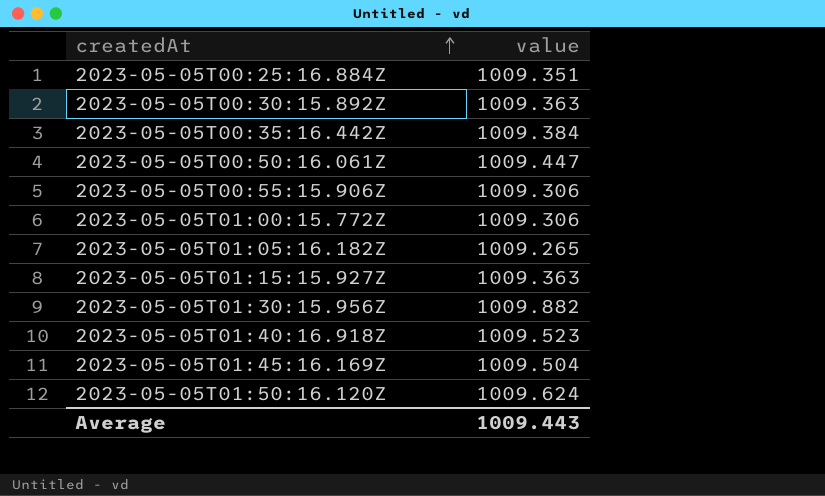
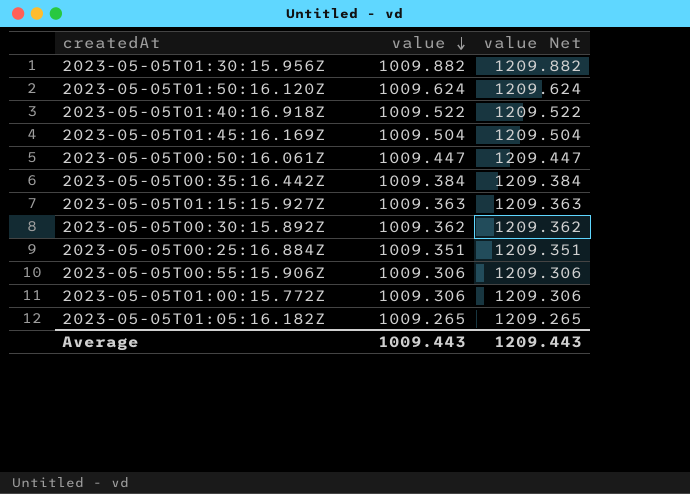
row order: createdAt ascending -> value descending
column value Net | formula: none -> [value] + 200
2023-05-05T01:40:16.918Z | value: 1009.523 -> 1009.522
2023-05-05T00:30:15.892Z | value: 1009.363 -> 1009.362

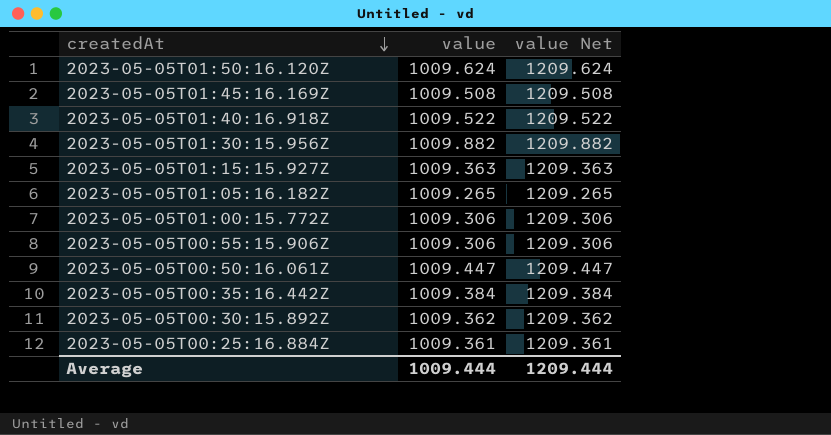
row order: value descending -> createdAt descending
2023-05-05T01:45:16.169Z | value: 1009.504 -> 1009.508
2023-05-05T01:45:16.169Z | value Net: 1209.504 -> 1209.508
2023-05-05T00:25:16.884Z | value: 1009.351 -> 1009.361
2023-05-05T00:25:16.884Z | value Net: 1209.351 -> 1209.361
Average | value: 1009.443 -> 1009.444
Average | value Net: 1209.443 -> 1209.444

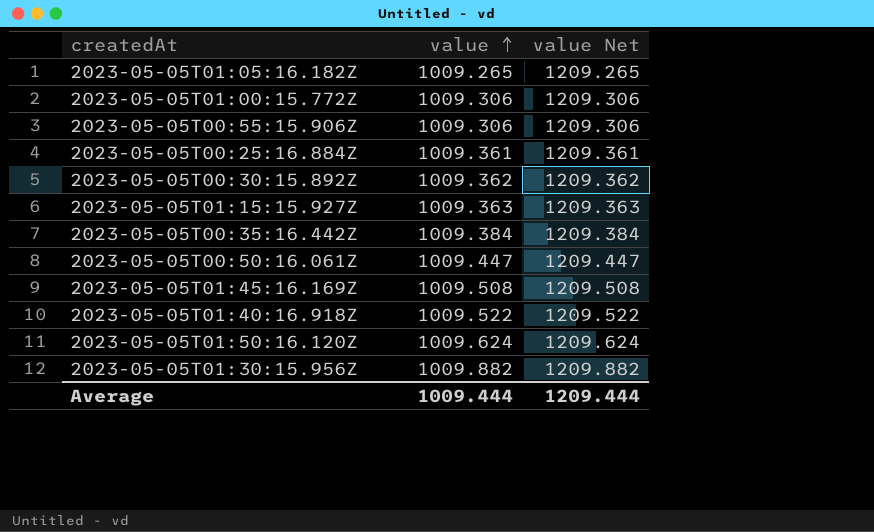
row order: createdAt descending -> value ascending

